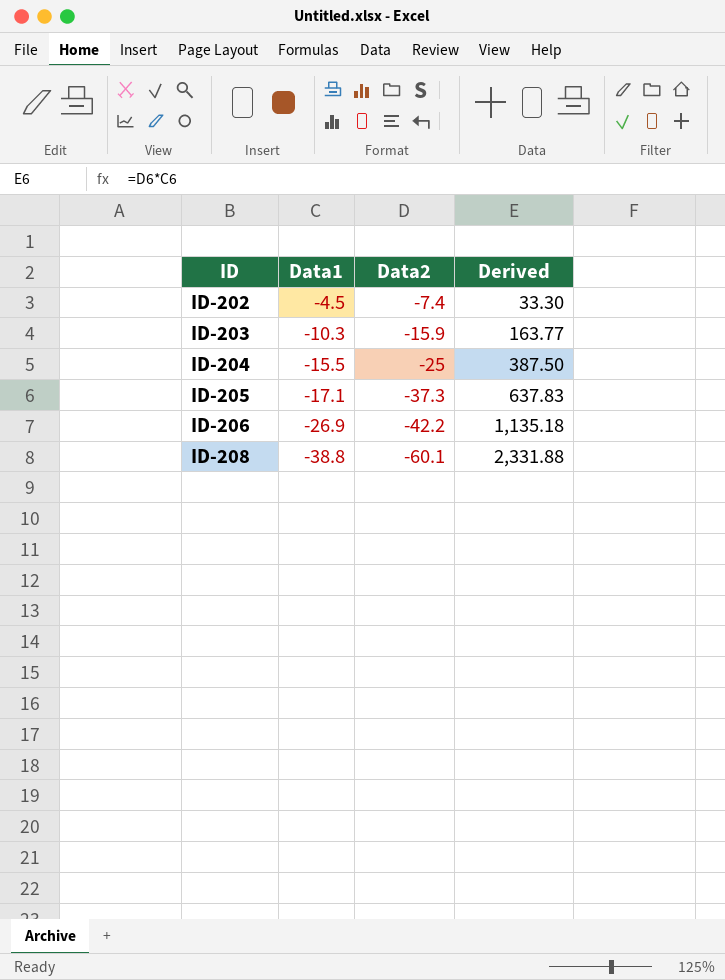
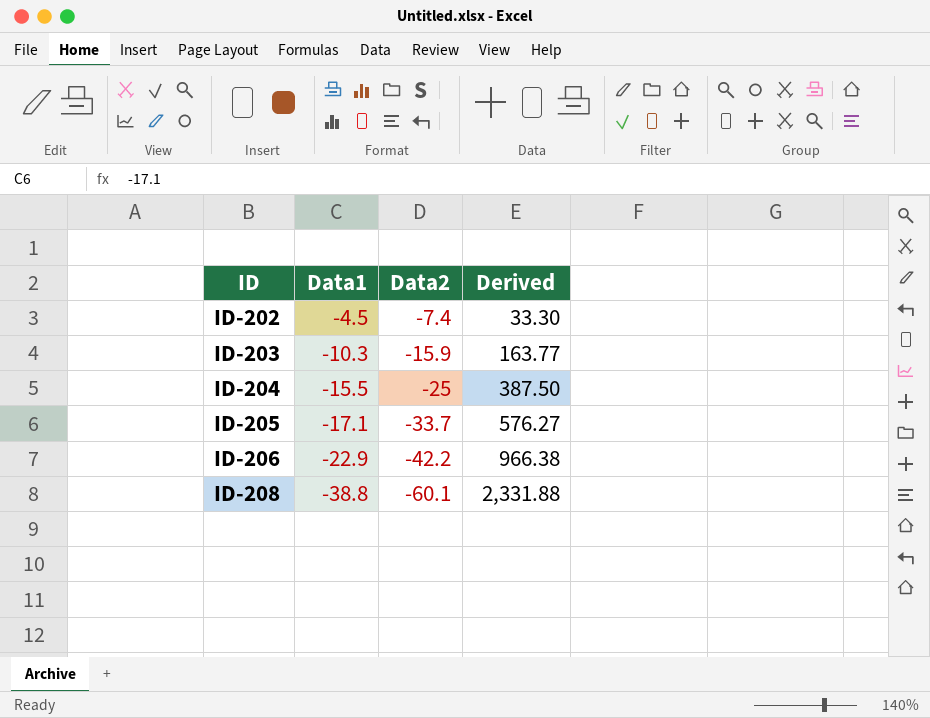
ID-205 | Data2: -37.3 -> -33.7
ID-205 | Derived: 637.83 -> 576.27
ID-206 | Data1: -26.9 -> -22.9
ID-206 | Derived: 1,135.18 -> 966.38

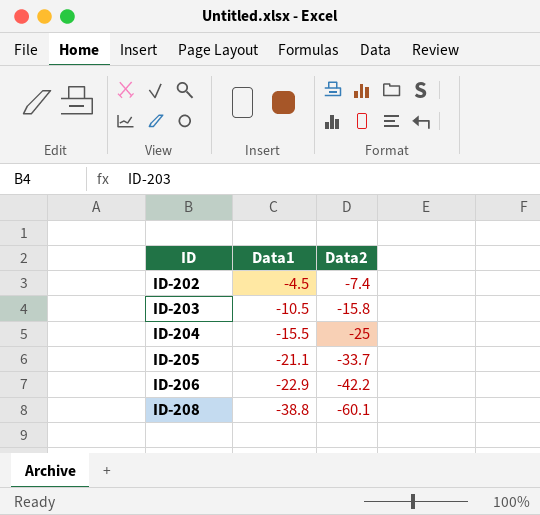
column Derived | formula: [Data1] * [Data2] -> none
ID-203 | Data1: -10.3 -> -10.5
ID-203 | Data2: -15.9 -> -15.8
ID-205 | Data1: -17.1 -> -21.1

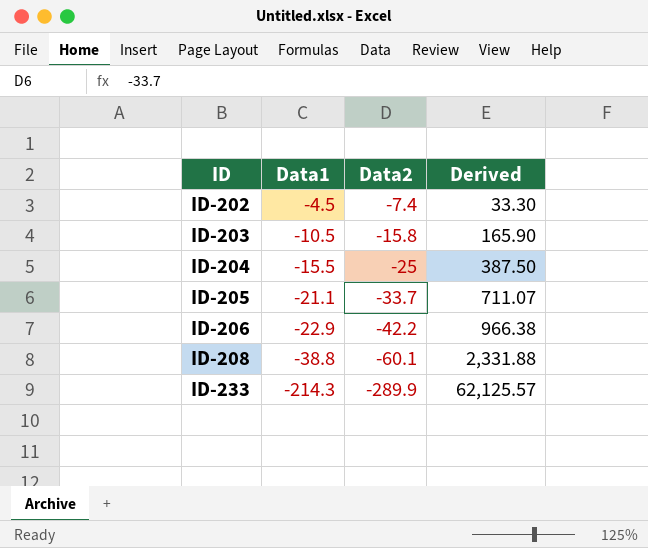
column Derived | formula: none -> [Data1] * [Data2]
row ID-233: none -> -214.3 | -289.9 | 62,125.57

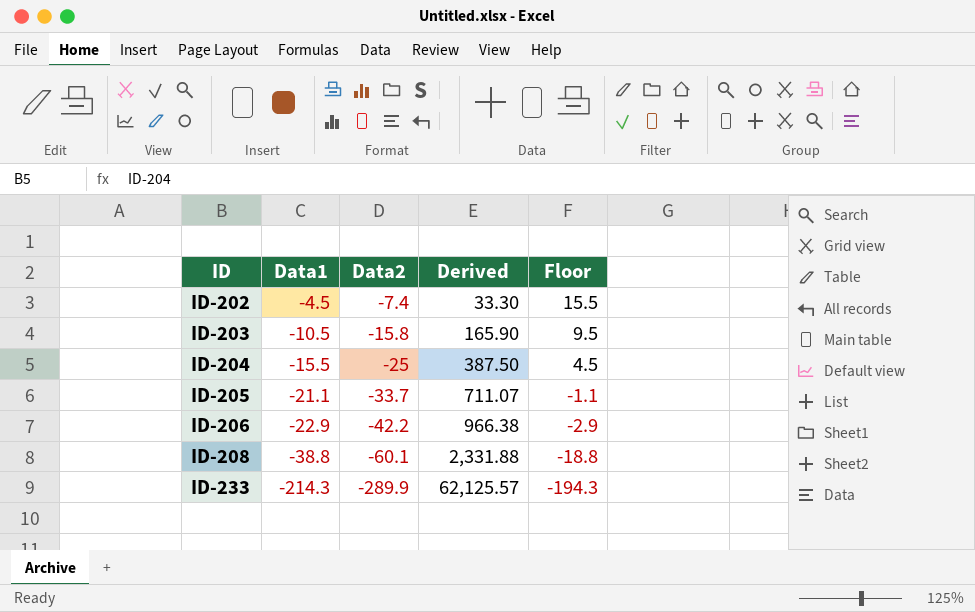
column Floor | formula: none -> [Data1] + 20

